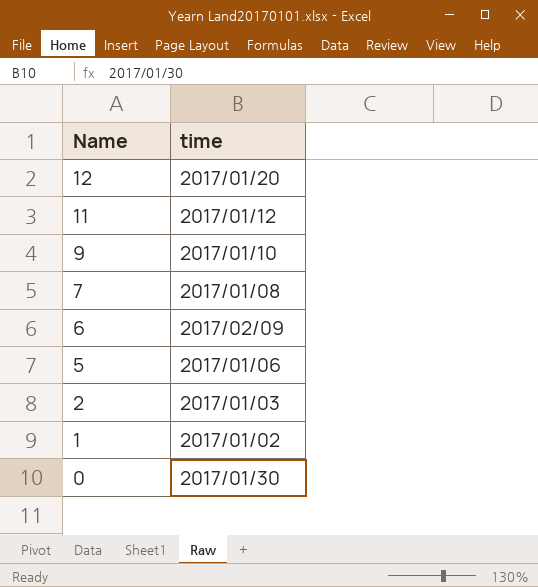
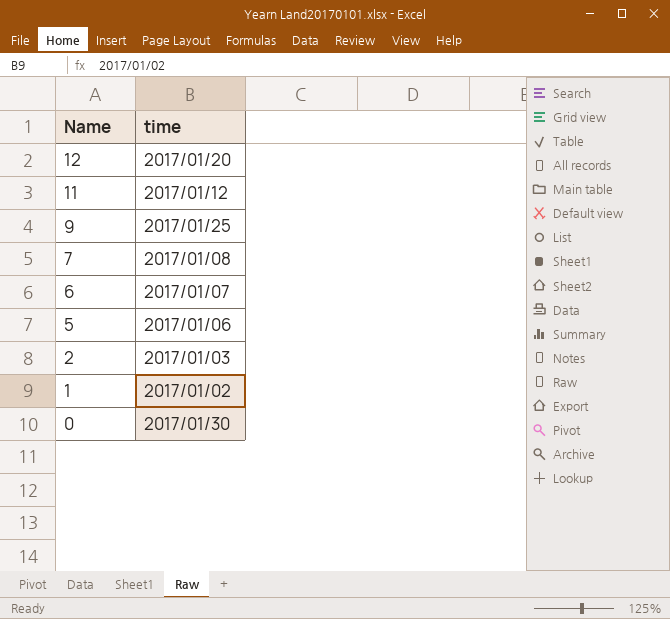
9 | time: 2017/01/10 -> 2017/01/25
6 | time: 2017/02/09 -> 2017/01/07

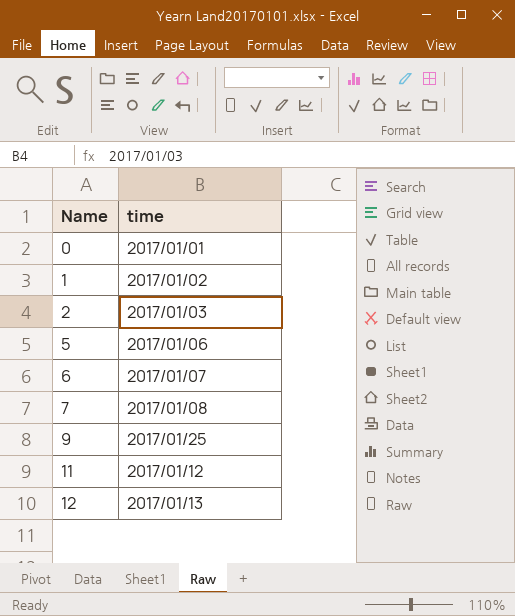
row order: Name descending -> Name ascending
0 | time: 2017/01/30 -> 2017/01/01
12 | time: 2017/01/20 -> 2017/01/13

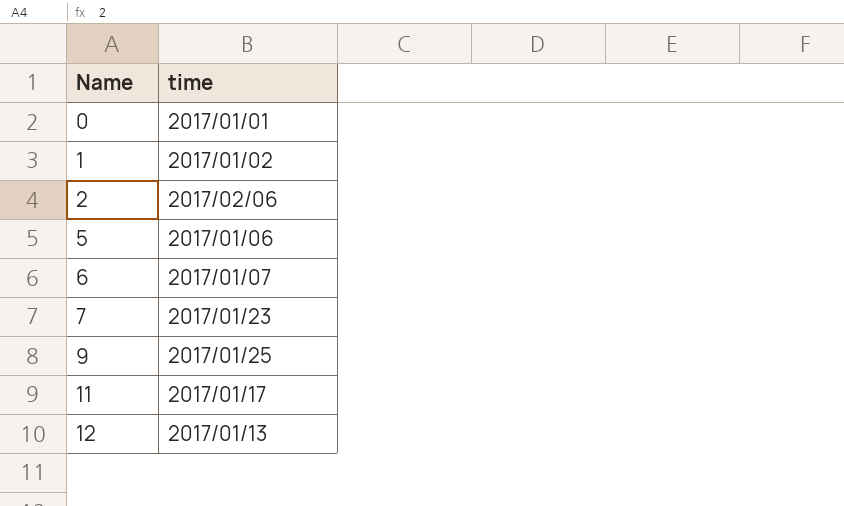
2 | time: 2017/01/03 -> 2017/02/06
7 | time: 2017/01/08 -> 2017/01/23
11 | time: 2017/01/12 -> 2017/01/17

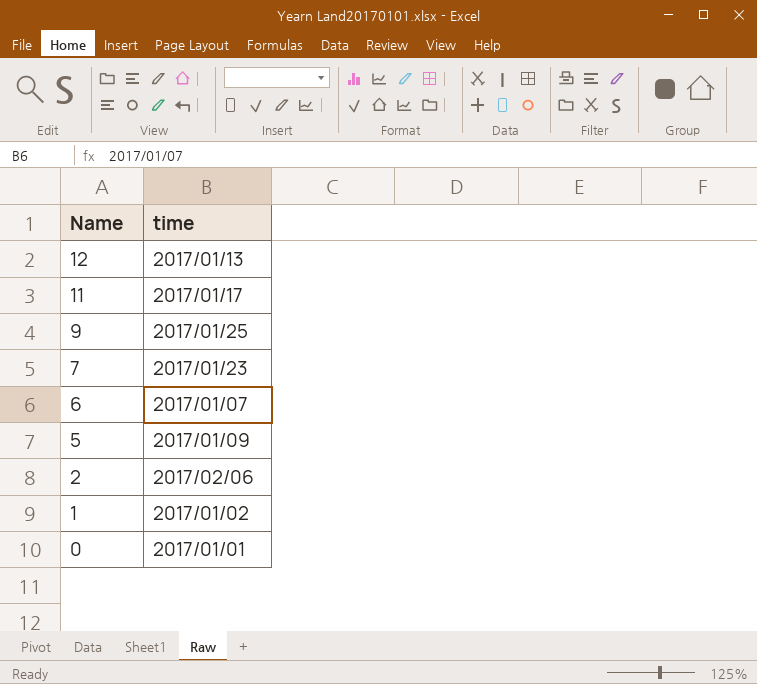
row order: Name ascending -> Name descending
5 | time: 2017/01/06 -> 2017/01/09

